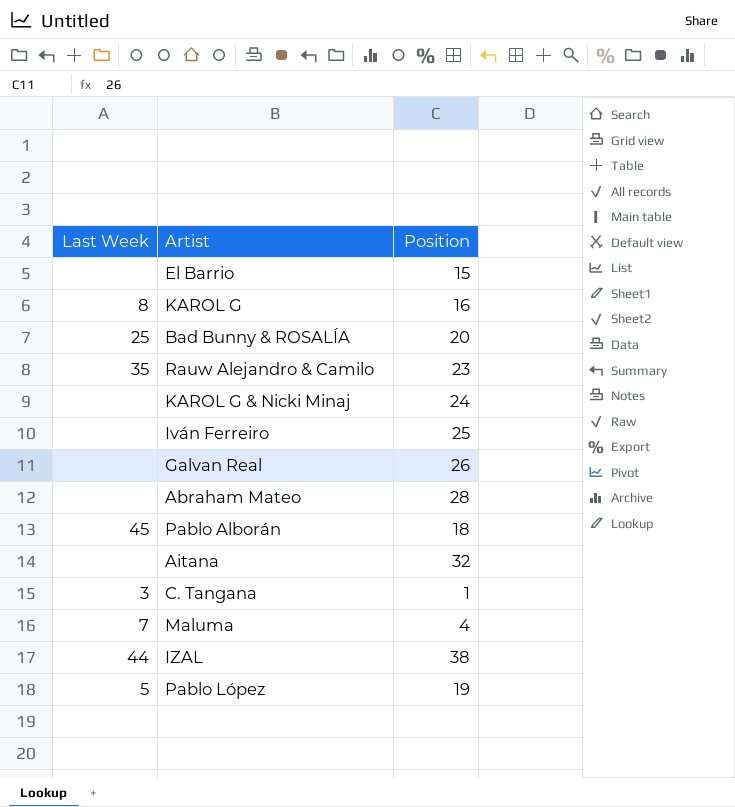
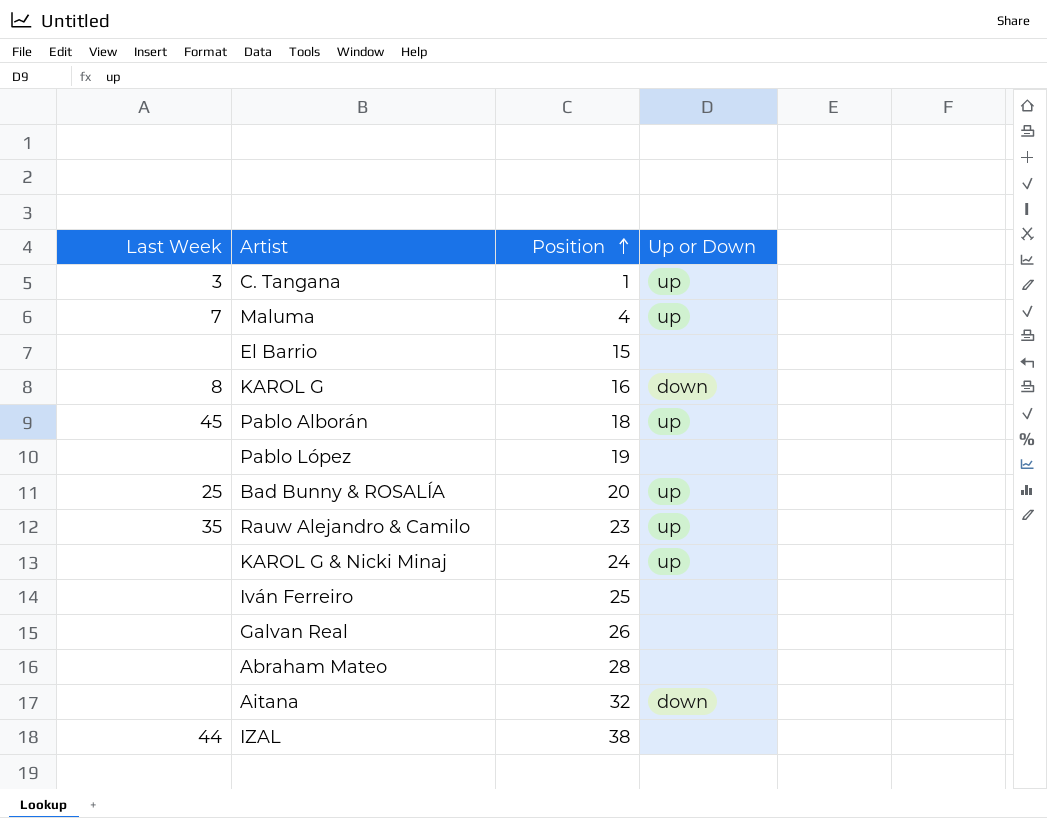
row order: none -> Position ascending
column Up or Down | position: none -> 4
Pablo López | Last Week: 5 -> none

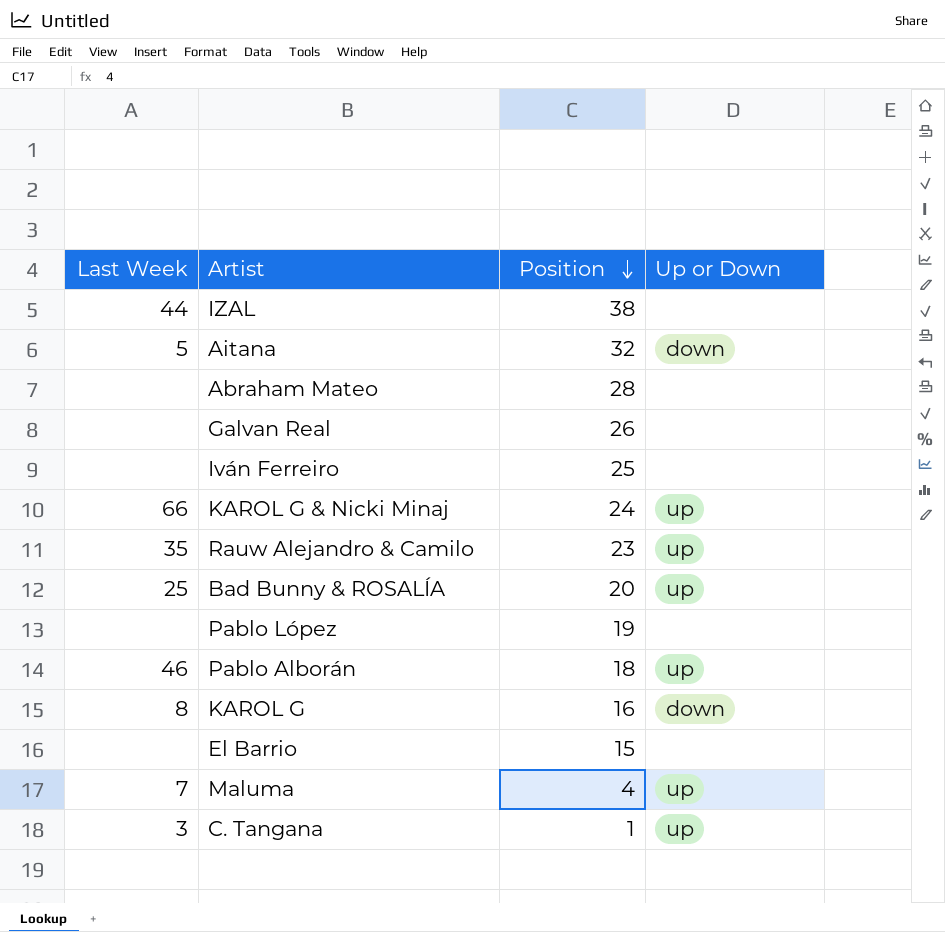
row order: Position ascending -> Position descending
Aitana | Last Week: none -> 5
KAROL G & Nicki Minaj | Last Week: none -> 66
Pablo Alborán | Last Week: 45 -> 46

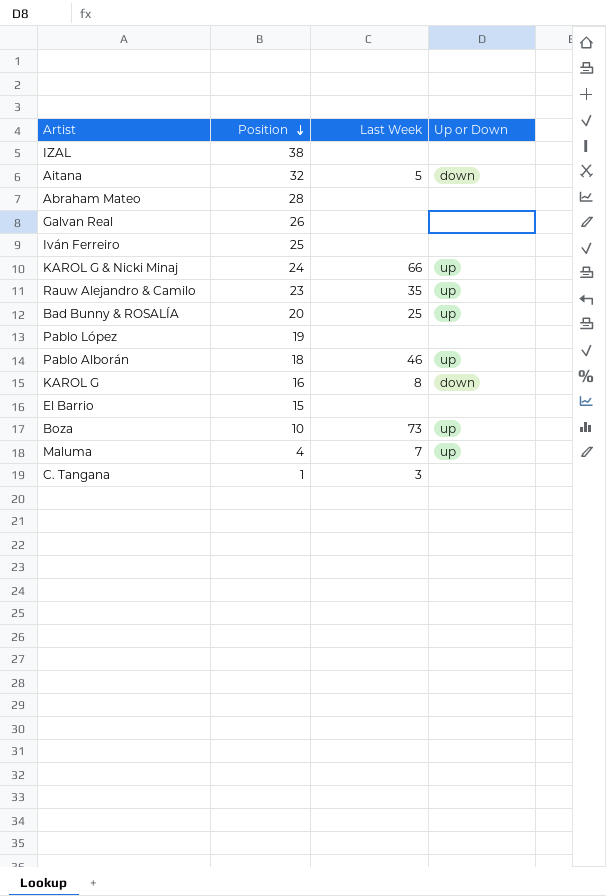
column Last Week | position: 1 -> 3
IZAL | Last Week: 44 -> none
row Boza: none -> 10 | 73 | up
C. Tangana | Up or Down: up -> none

